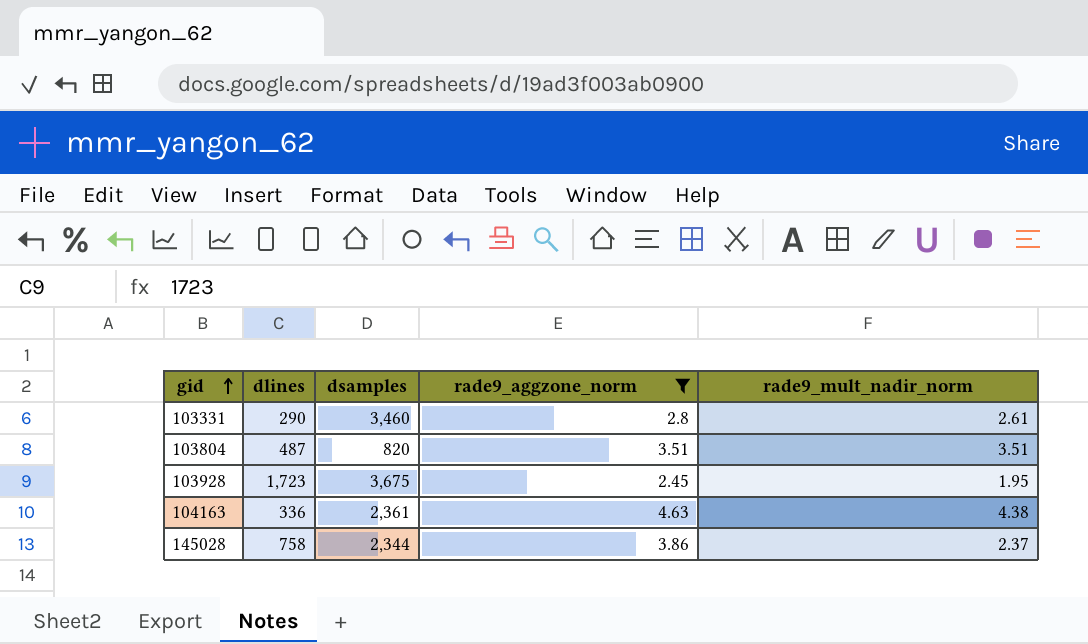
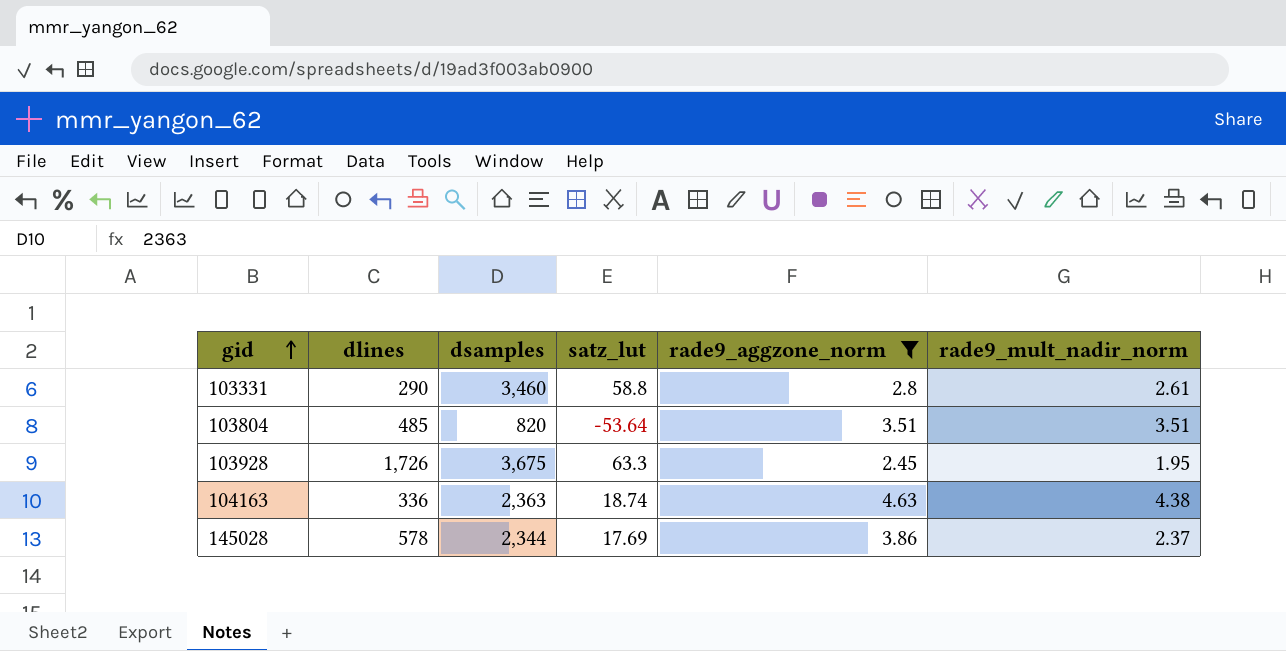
column satz_lut | position: none -> 4
103804 | dlines: 487 -> 485
103928 | dlines: 1,723 -> 1,726
104163 | dsamples: 2,361 -> 2,363
145028 | dlines: 758 -> 578

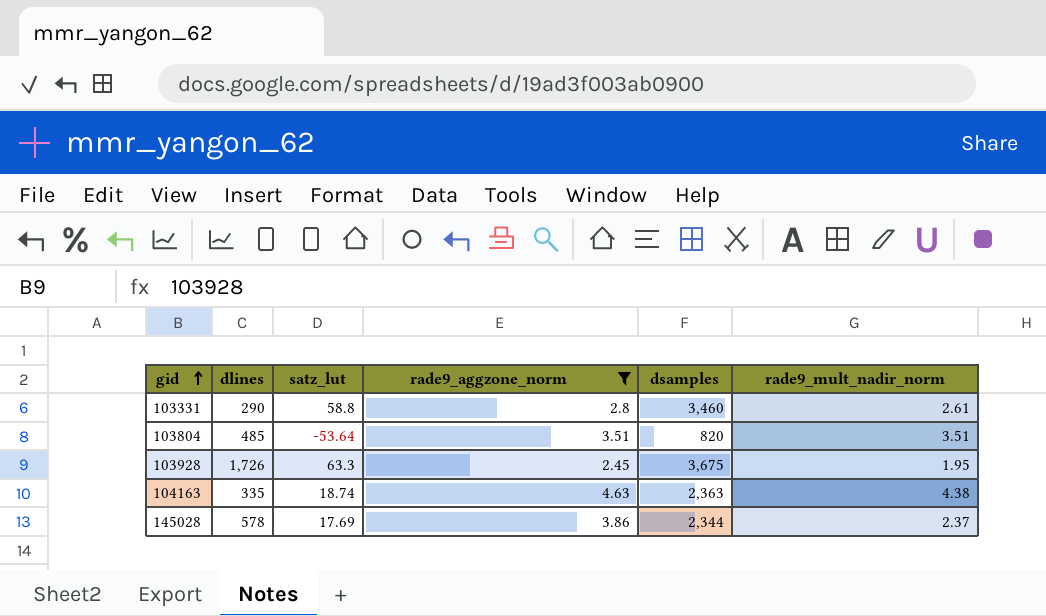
column dsamples | position: 3 -> 5
104163 | dlines: 336 -> 335

